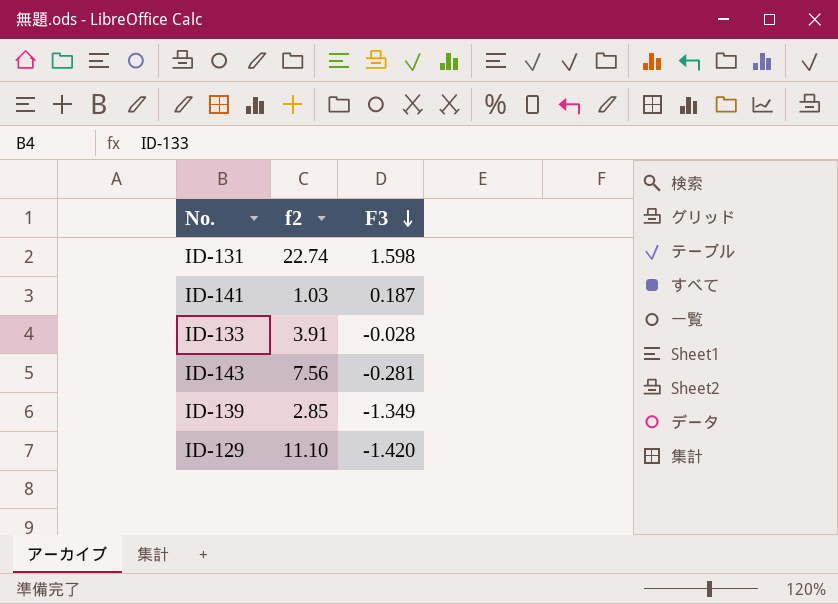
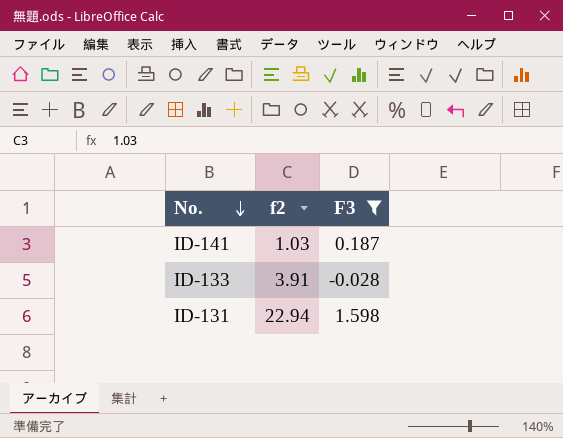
filter: none -> F3 >= -0.028
row order: F3 descending -> No. descending
ID-131 | f2: 22.74 -> 22.94

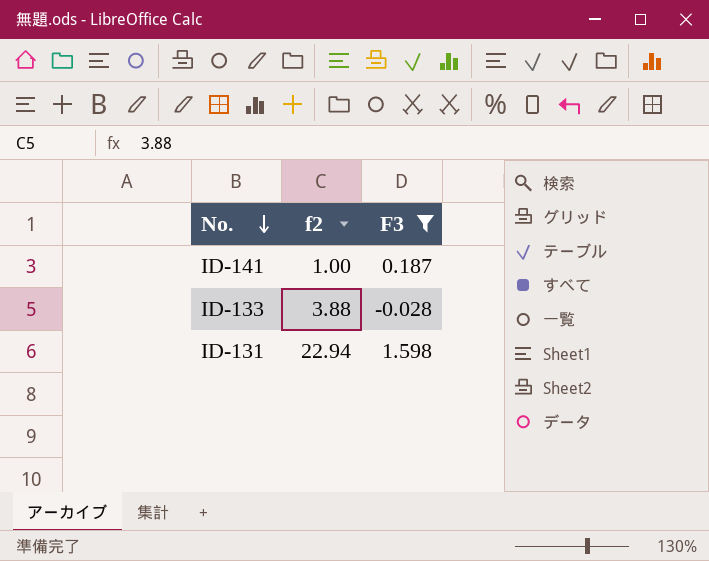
ID-141 | f2: 1.03 -> 1.00
ID-133 | f2: 3.91 -> 3.88

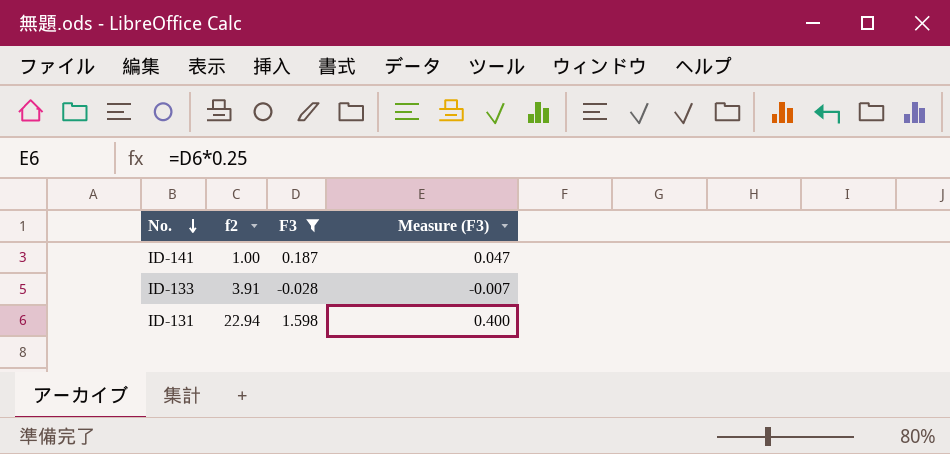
column Measure (F3) | formula: none -> [F3] * 0.25
ID-133 | f2: 3.88 -> 3.91

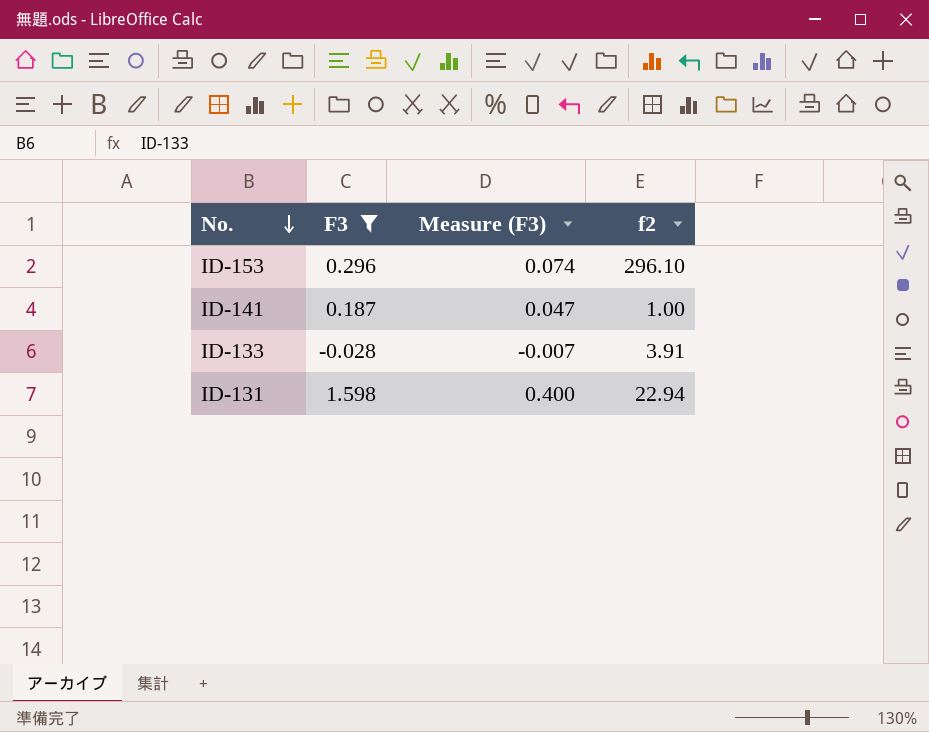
column f2 | position: 2 -> 4
row ID-153: none -> 0.296 | 0.074 | 296.10

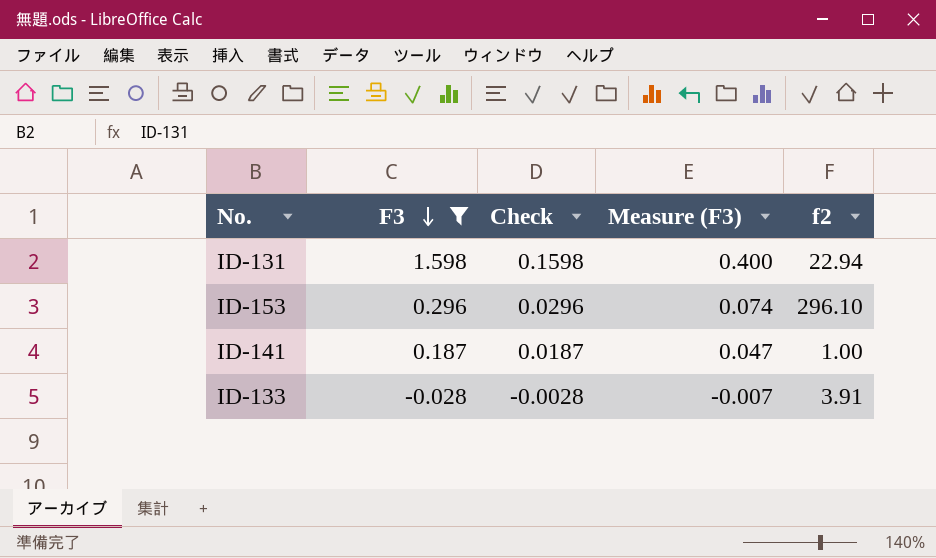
row order: No. descending -> F3 descending
column Check | formula: none -> [F3] * 0.1

